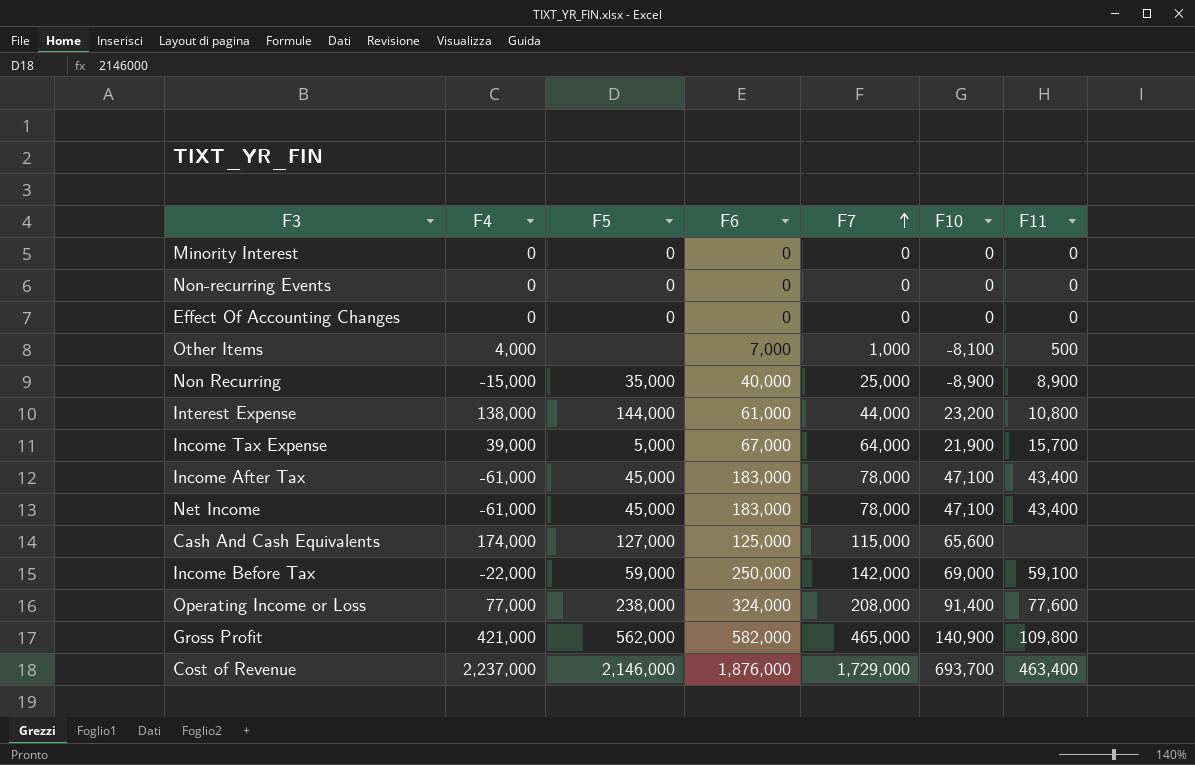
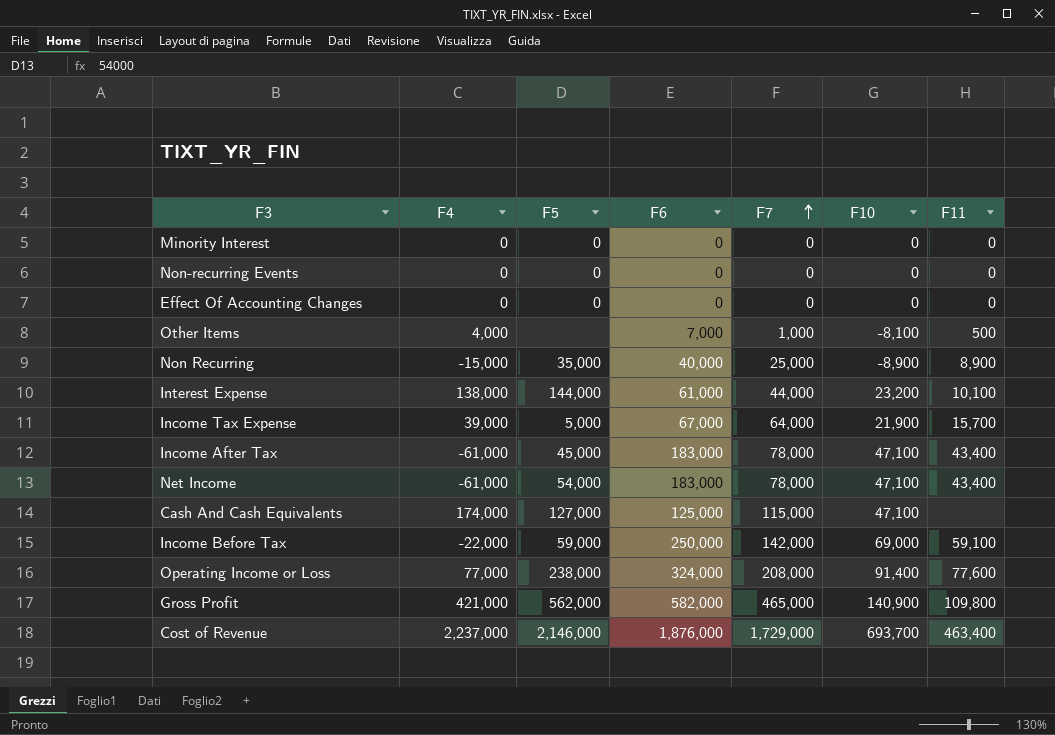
Interest Expense | F11: 10,800 -> 10,100
Net Income | F5: 45,000 -> 54,000
Cash And Cash Equivalents | F10: 65,600 -> 47,100

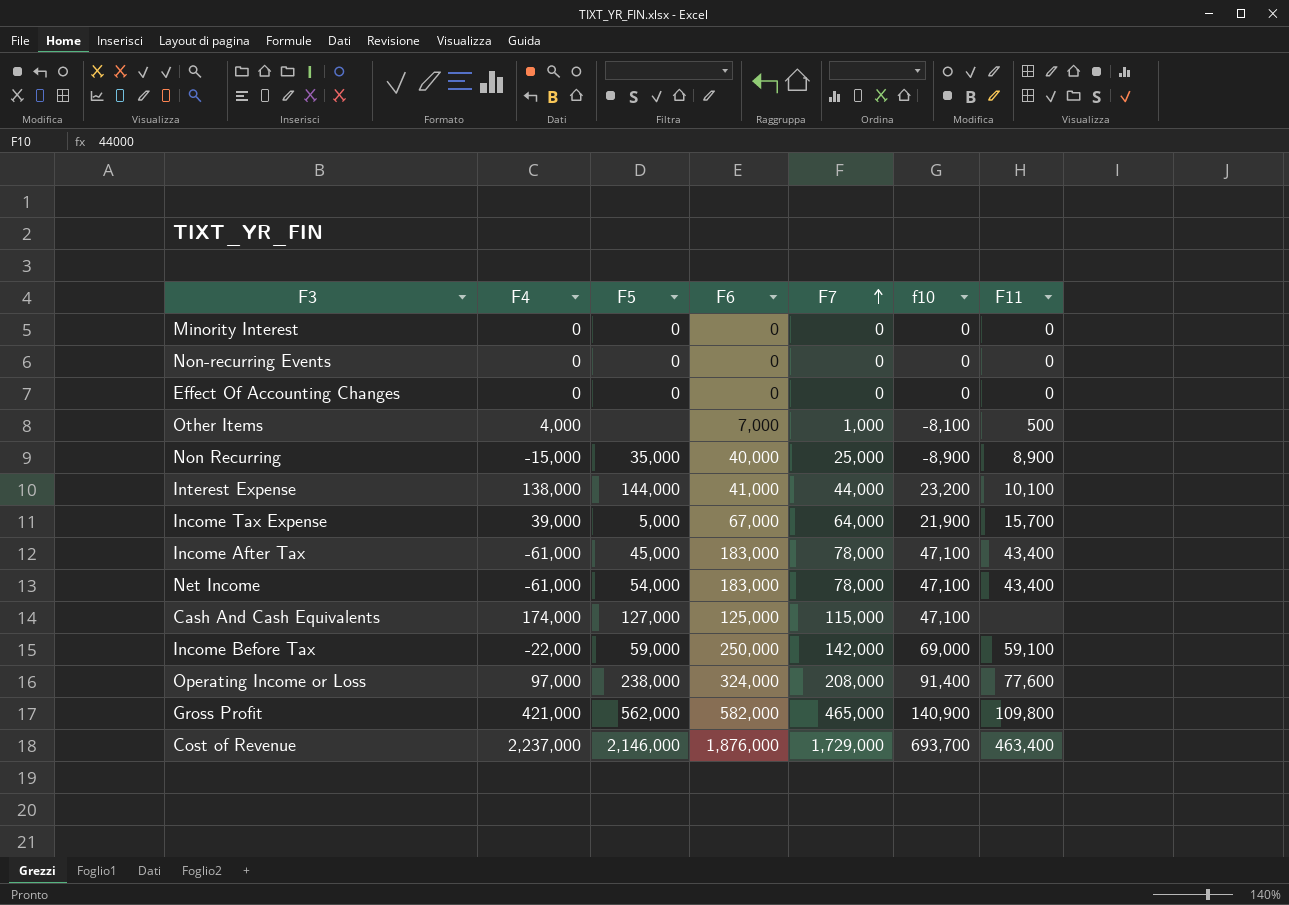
column name: F10 -> f10
Interest Expense | F6: 61,000 -> 41,000
Operating Income or Loss | F4: 77,000 -> 97,000

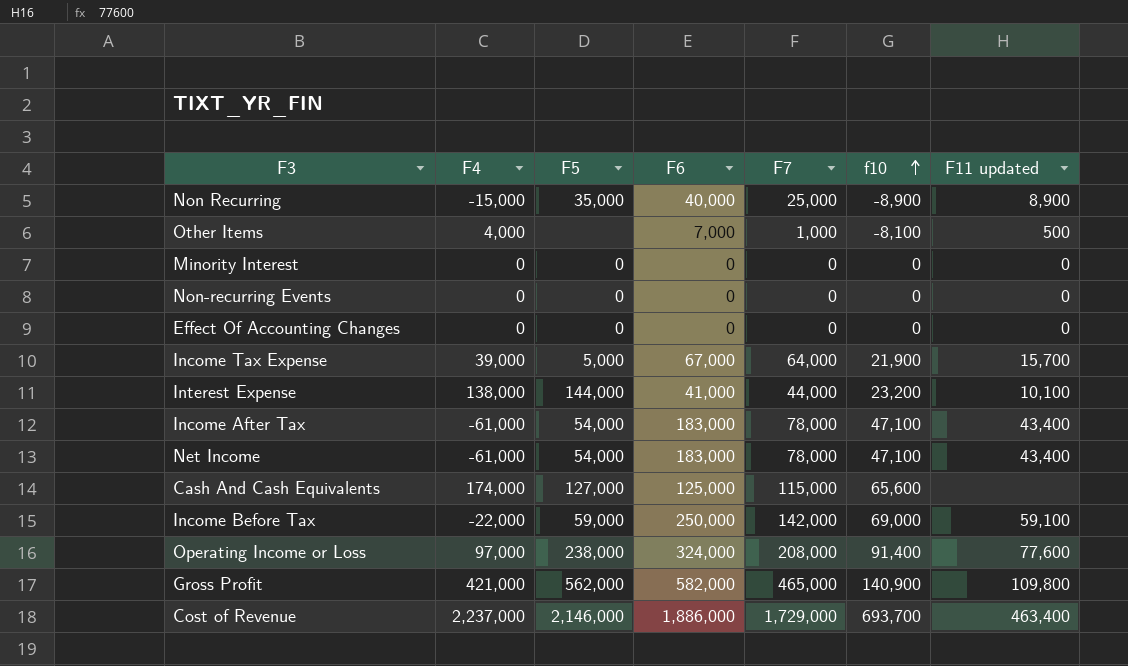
row order: F7 ascending -> f10 ascending
column name: F11 -> F11 updated
Income After Tax | F5: 45,000 -> 54,000
Cash And Cash Equivalents | f10: 47,100 -> 65,600
Cost of Revenue | F6: 1,876,000 -> 1,886,000

